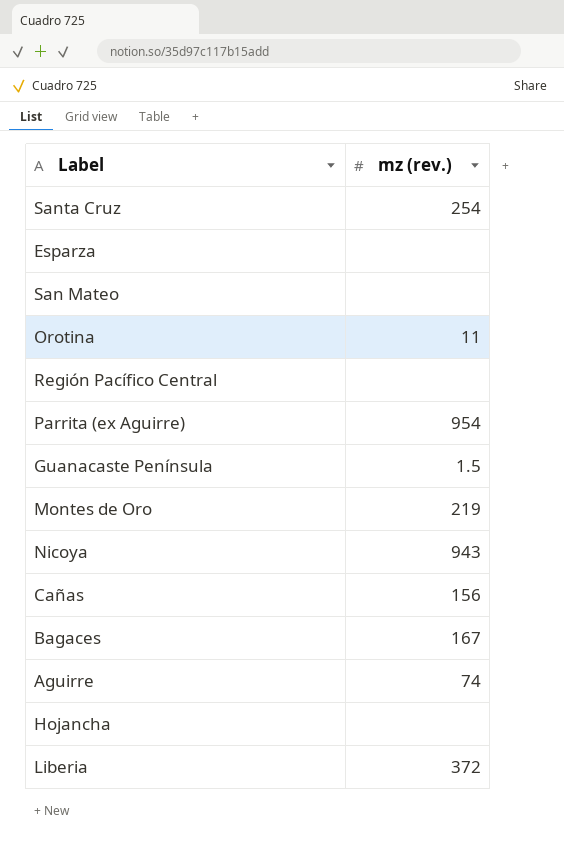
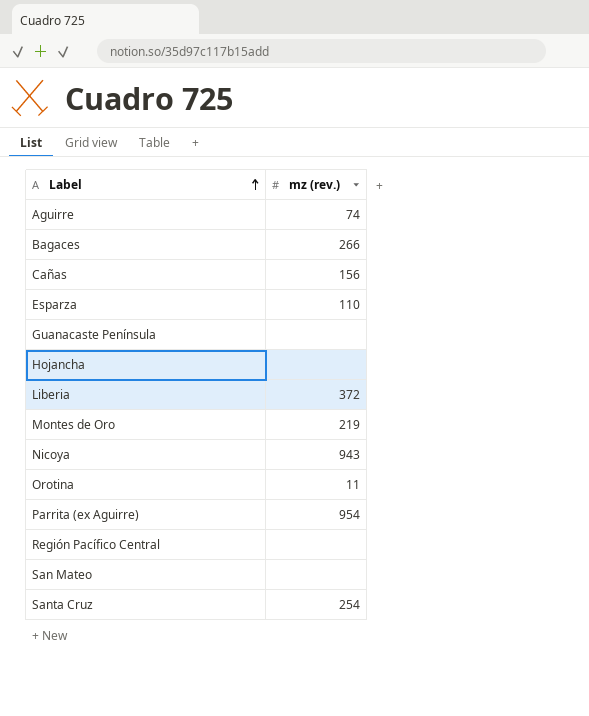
row order: none -> Label ascending
Bagaces | mz (rev.): 167 -> 266
Esparza | mz (rev.): none -> 110
Guanacaste Península | mz (rev.): 1.5 -> none

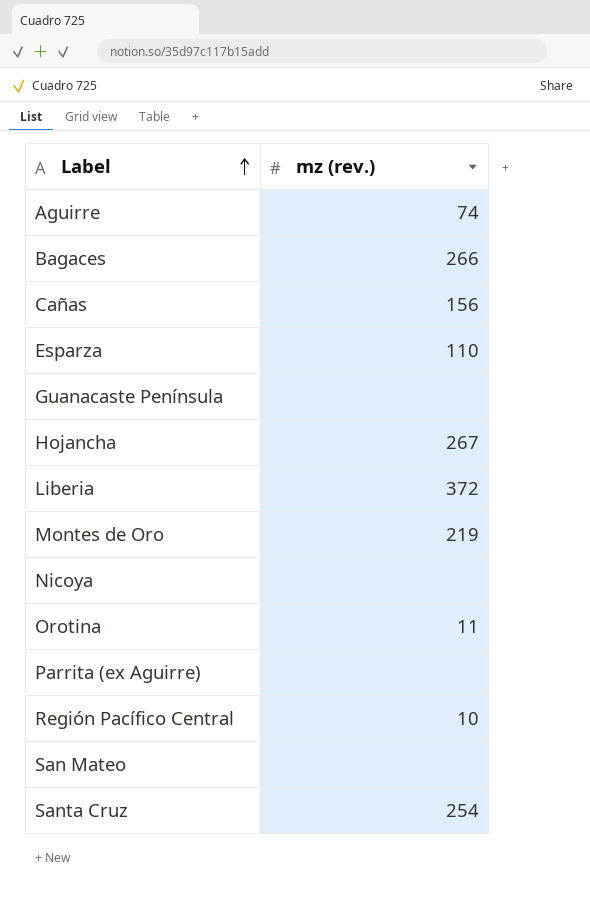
Hojancha | mz (rev.): none -> 267
Nicoya | mz (rev.): 943 -> none
Parrita (ex Aguirre) | mz (rev.): 954 -> none
Región Pacífico Central | mz (rev.): none -> 10

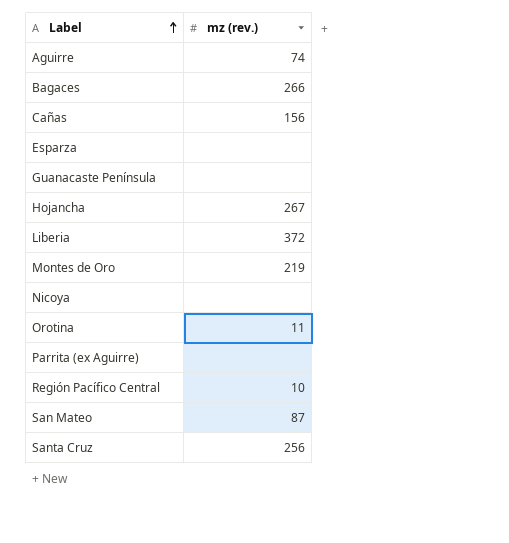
Esparza | mz (rev.): 110 -> none
San Mateo | mz (rev.): none -> 87
Santa Cruz | mz (rev.): 254 -> 256

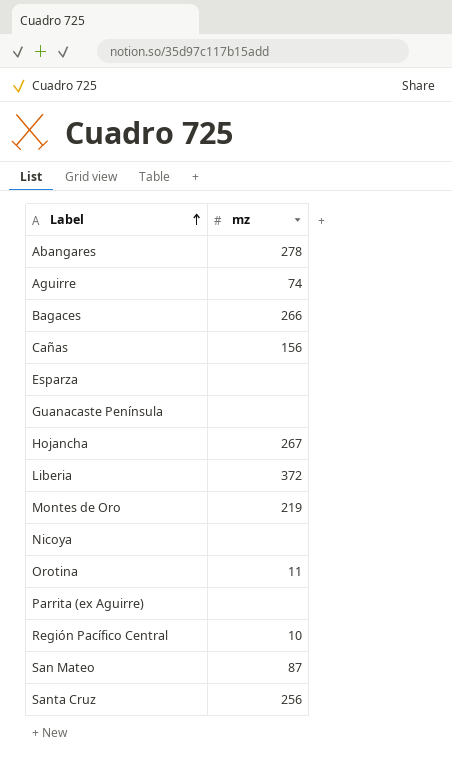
column name: mz (rev.) -> mz
row Abangares: none -> 278

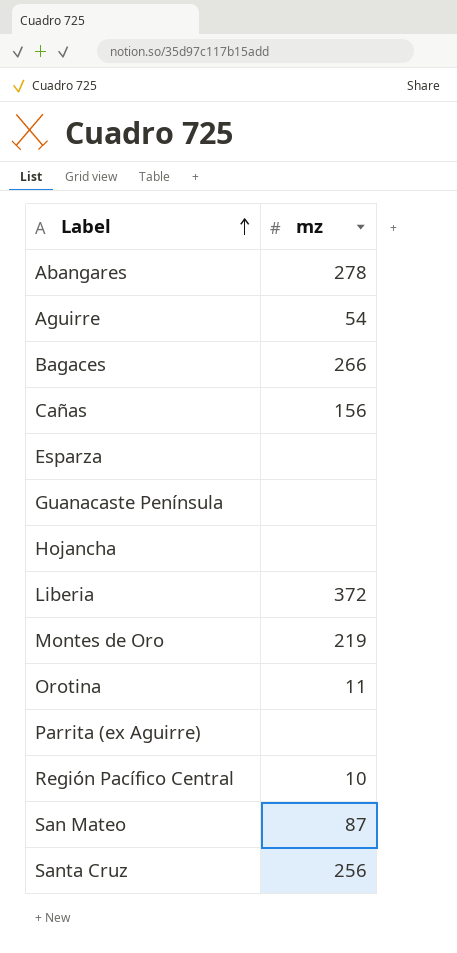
row Nicoya: none -> none
Aguirre | mz: 74 -> 54
Hojancha | mz: 267 -> none

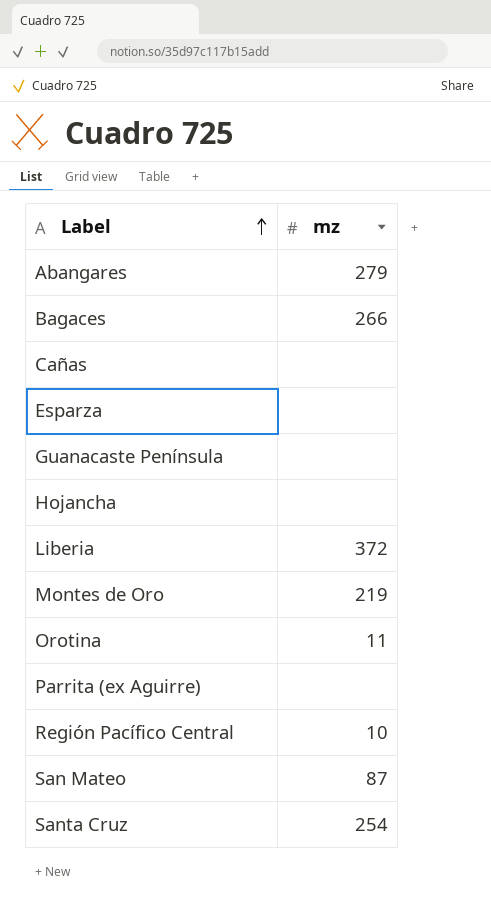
row Aguirre: 54 -> none
Abangares | mz: 278 -> 279
Cañas | mz: 156 -> none
Santa Cruz | mz: 256 -> 254

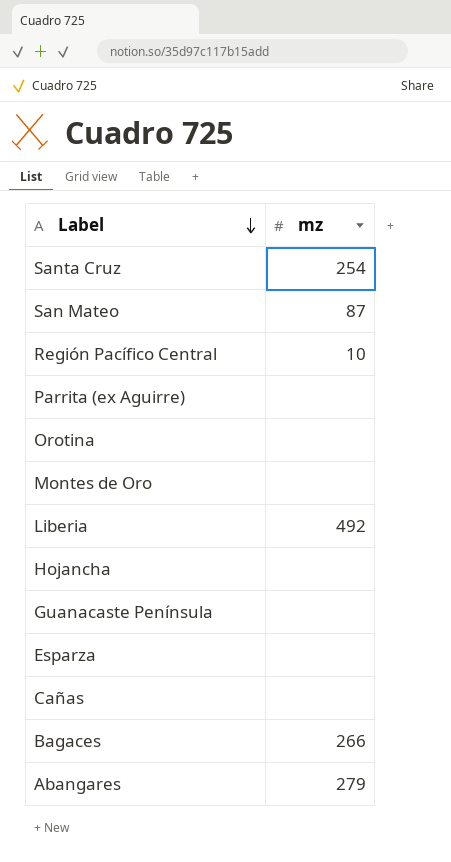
row order: Label ascending -> Label descending
Orotina | mz: 11 -> none
Montes de Oro | mz: 219 -> none
Liberia | mz: 372 -> 492

